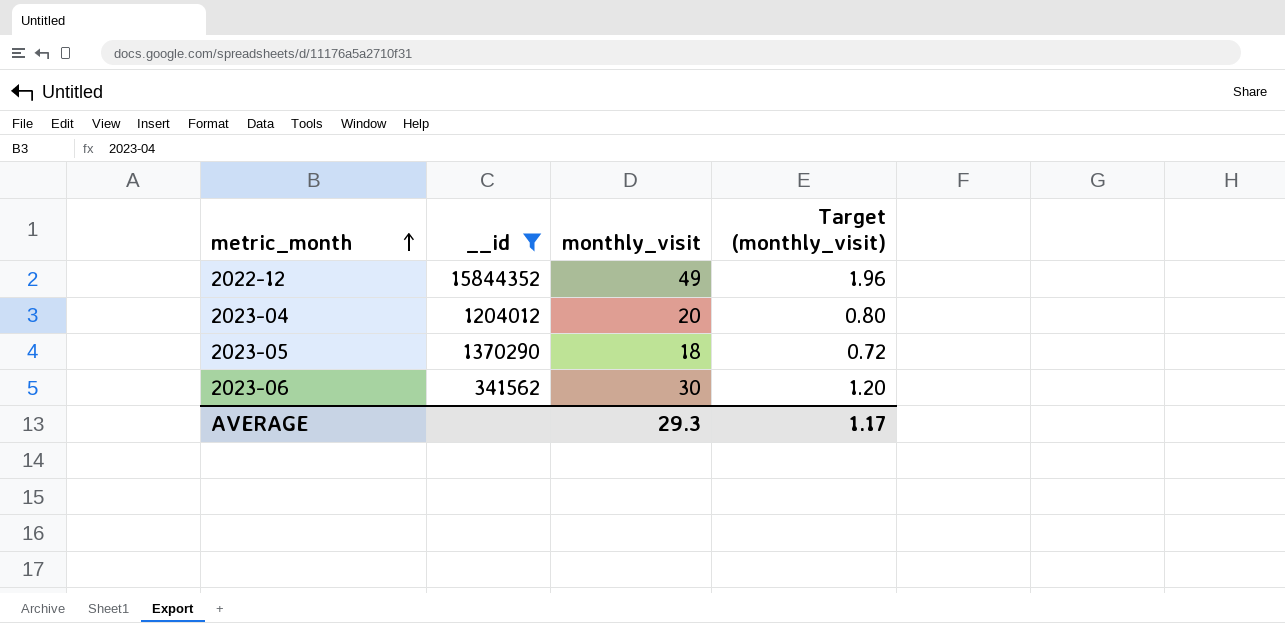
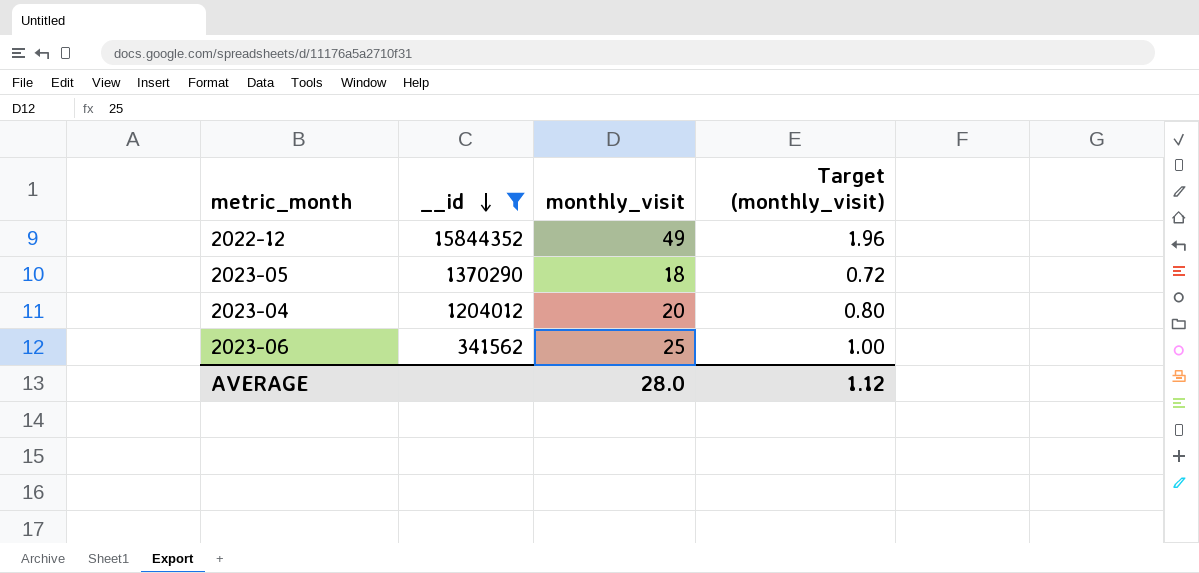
row order: metric_month ascending -> __id descending
2023-06 | monthly_visit: 30 -> 25
2023-06 | Target (monthly_visit): 1.20 -> 1.00
AVERAGE | monthly_visit: 29.3 -> 28.0
AVERAGE | Target (monthly_visit): 1.17 -> 1.12

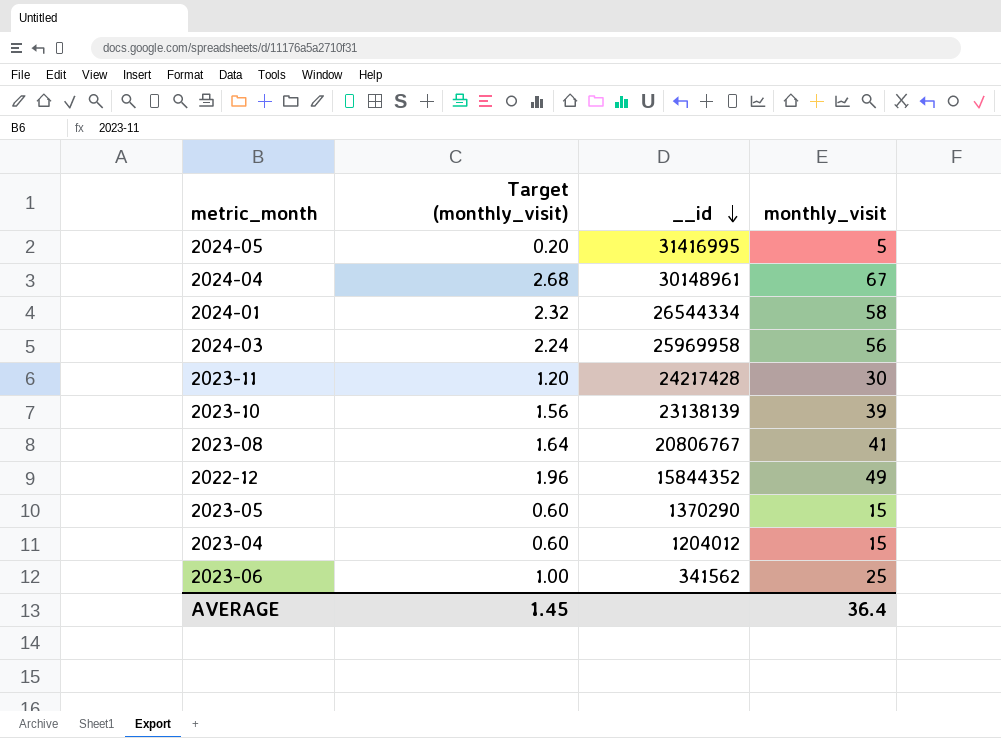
filter: __id <= 15844352 -> none
column Target (monthly_visit) | position: 4 -> 2
2023-05 | Target (monthly_visit): 0.72 -> 0.60
2023-05 | monthly_visit: 18 -> 15
2023-04 | Target (monthly_visit): 0.80 -> 0.60
2023-04 | monthly_visit: 20 -> 15
AVERAGE | Target (monthly_visit): 1.12 -> 1.45
AVERAGE | monthly_visit: 28.0 -> 36.4

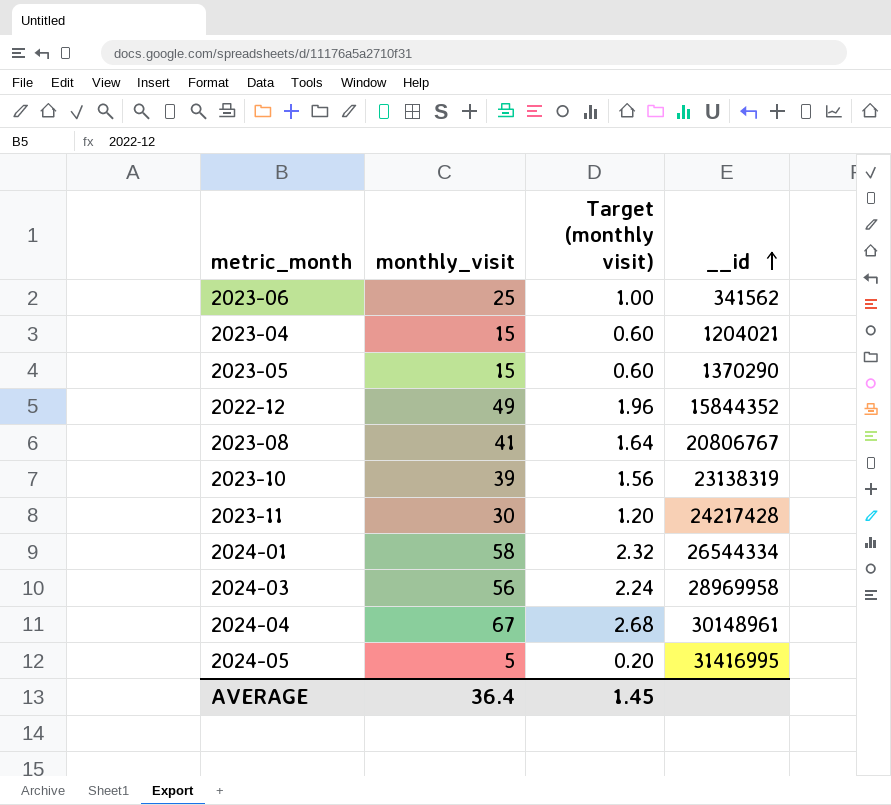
row order: __id descending -> __id ascending
column monthly_visit | position: 4 -> 2
column name: Target (monthly_visit) -> Target (monthly visit)
2023-04 | __id: 1204012 -> 1204021
2023-10 | __id: 23138139 -> 23138319
2024-03 | __id: 25969958 -> 28969958

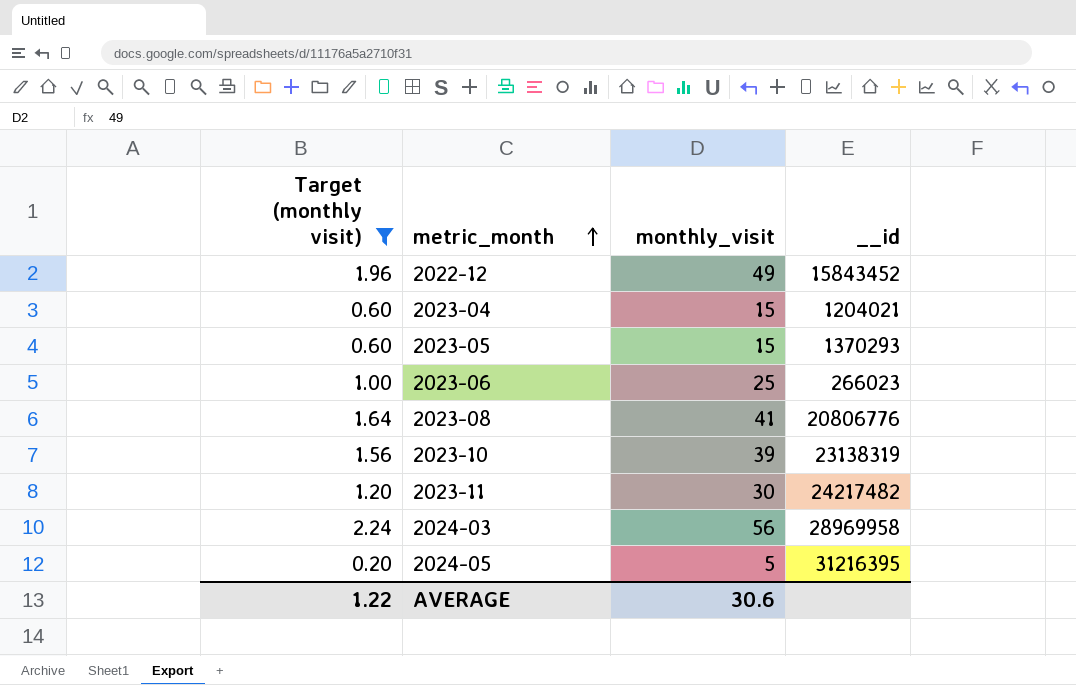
filter: none -> Target (monthly visit) <= 2.24
row order: __id ascending -> metric_month ascending
column Target (monthly visit) | position: 3 -> 1
2022-12 | __id: 15844352 -> 15843452
2023-05 | __id: 1370290 -> 1370293
2023-06 | __id: 341562 -> 266023
2023-08 | __id: 20806767 -> 20806776
2023-11 | __id: 24217428 -> 24217482
2024-05 | __id: 31416995 -> 31216395
AVERAGE | Target (monthly visit): 1.45 -> 1.22
AVERAGE | monthly_visit: 36.4 -> 30.6

